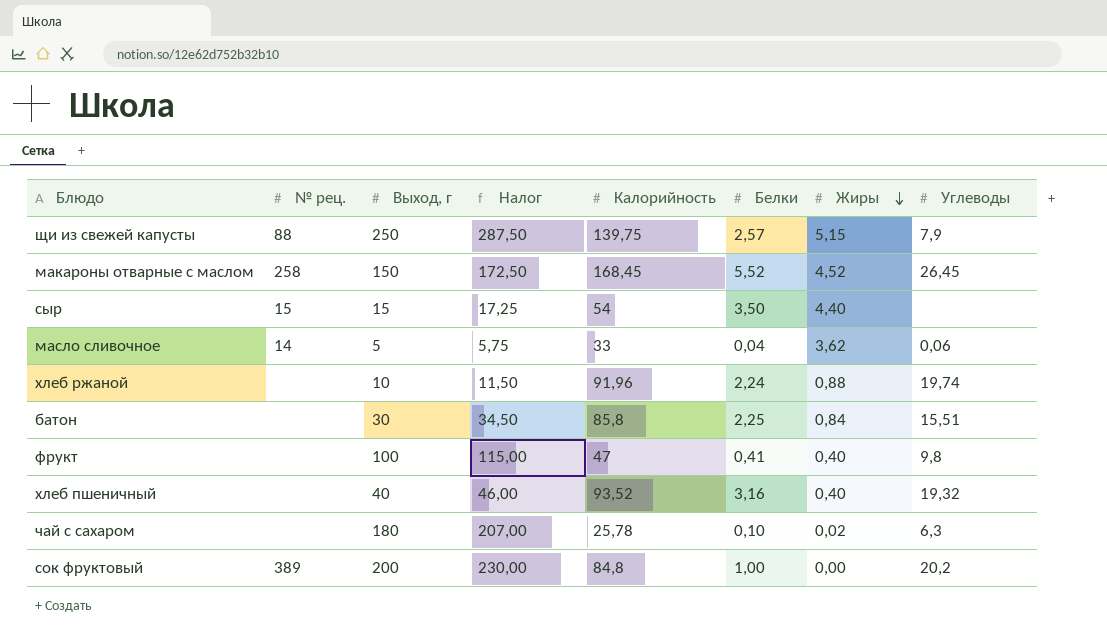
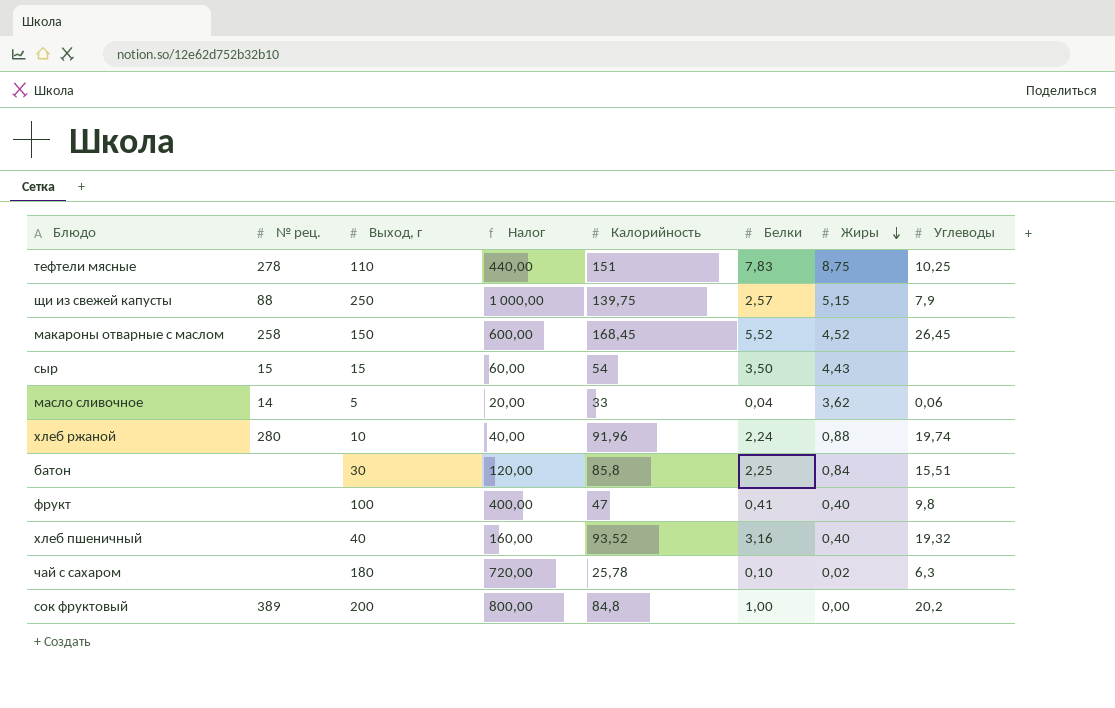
column Налог | formula: [Выход, г] * 1,15 -> [Выход, г] * 4
row тефтели мясные: none -> 278 | 110 | 440,00 | 151 | 7,83 | 8,75 | 10,25
сыр | Жиры: 4,40 -> 4,43
хлеб ржаной | № рец.: none -> 280

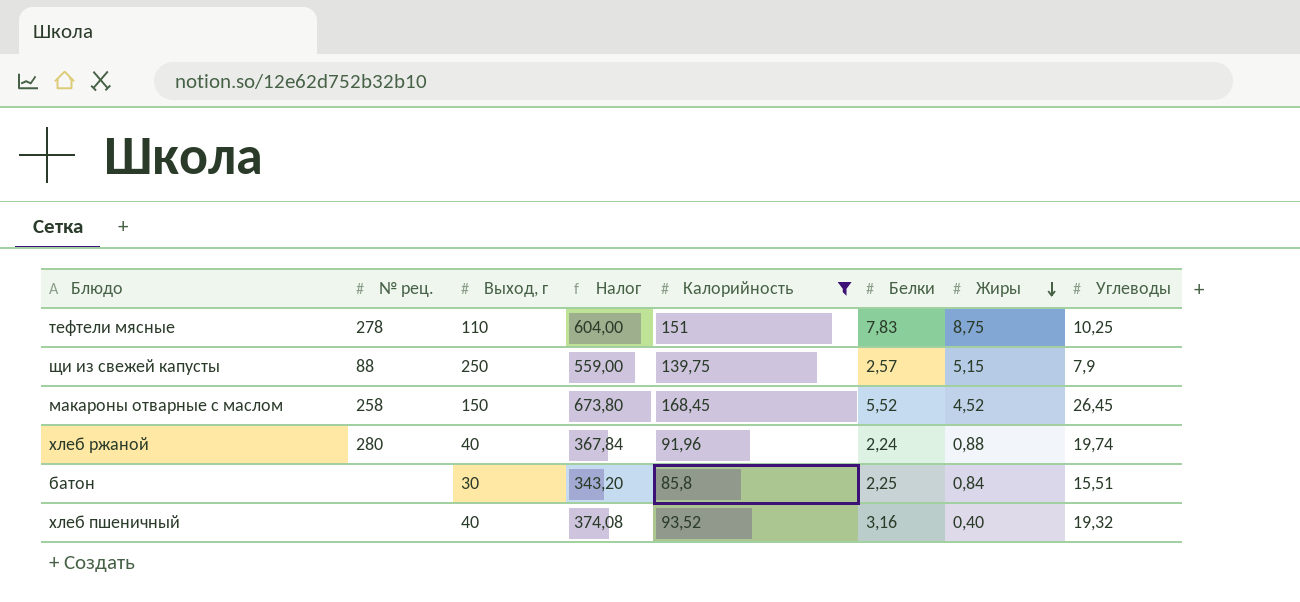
filter: none -> Калорийность >= 85,8
column Налог | formula: [Выход, г] * 4 -> [Калорийность] * 4
хлеб ржаной | Выход, г: 10 -> 40

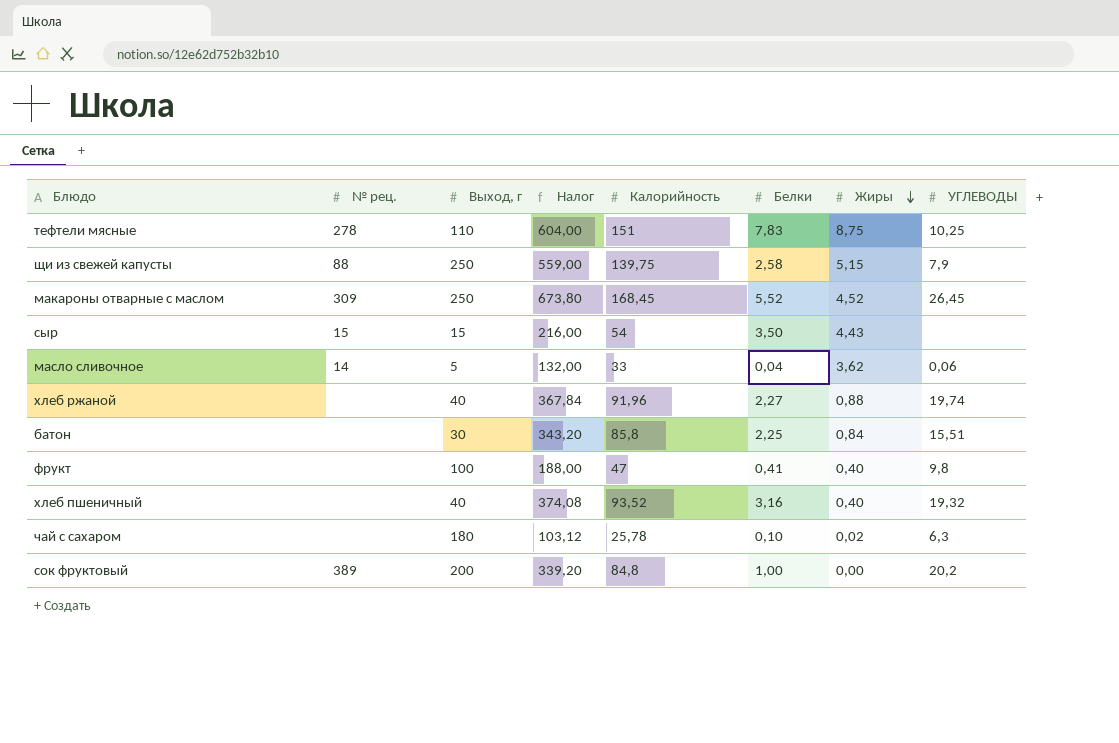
filter: Калорийность >= 85,8 -> none
column name: Углеводы -> УГЛЕВОДЫ
щи из свежей капусты | Белки: 2,57 -> 2,58
макароны отварные с маслом | № рец.: 258 -> 309
макароны отварные с маслом | Выход, г: 150 -> 250
хлеб ржаной | № рец.: 280 -> none
хлеб ржаной | Белки: 2,24 -> 2,27

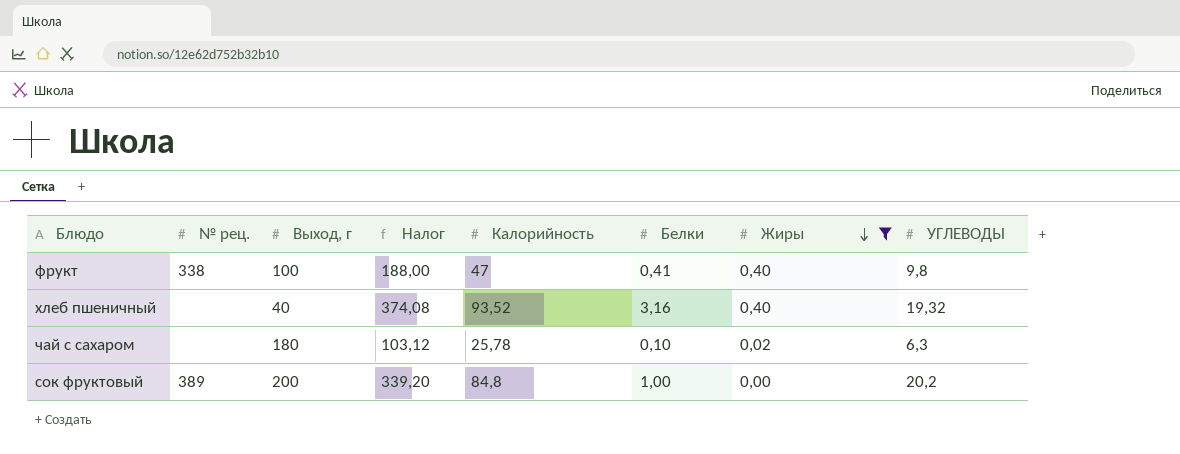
filter: none -> Жиры <= 0,40
фрукт | № рец.: none -> 338

